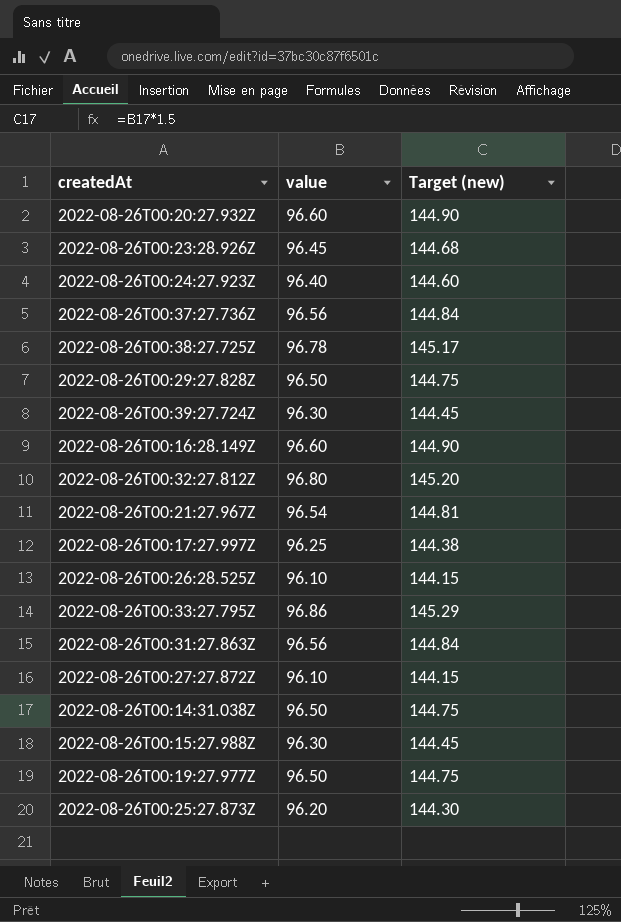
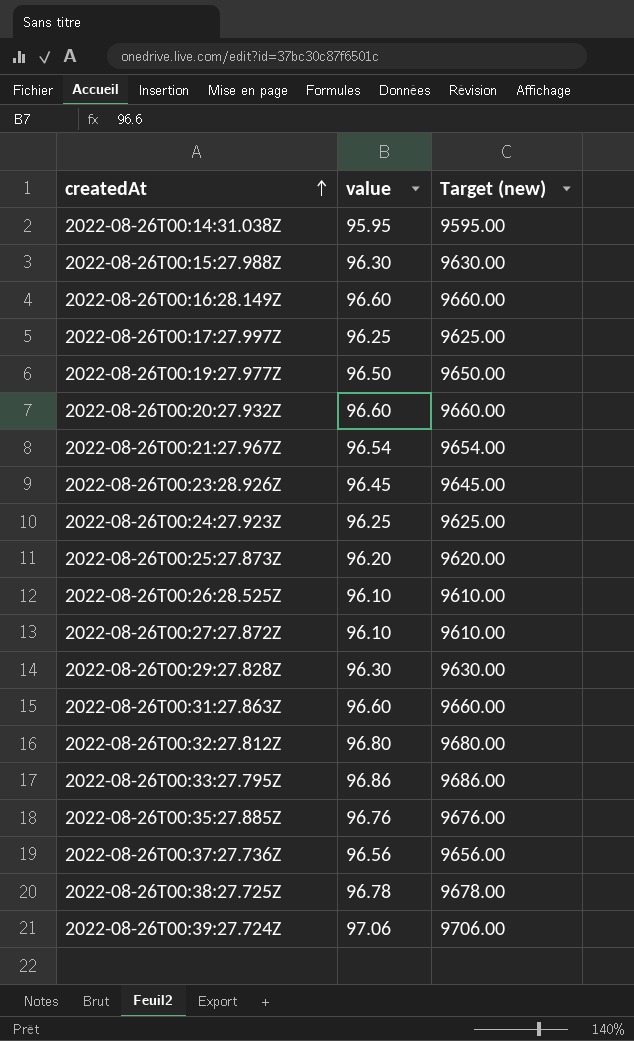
row order: none -> createdAt ascending
column Target (new) | formula: [value] * 1.5 -> [value] * 100
2022-08-26T00:14:31.038Z | value: 96.50 -> 95.95
2022-08-26T00:24:27.923Z | value: 96.40 -> 96.25
2022-08-26T00:29:27.828Z | value: 96.50 -> 96.30
2022-08-26T00:31:27.863Z | value: 96.56 -> 96.60
row 2022-08-26T00:35:27.885Z: none -> 96.76 | 9676.00
2022-08-26T00:39:27.724Z | value: 96.30 -> 97.06

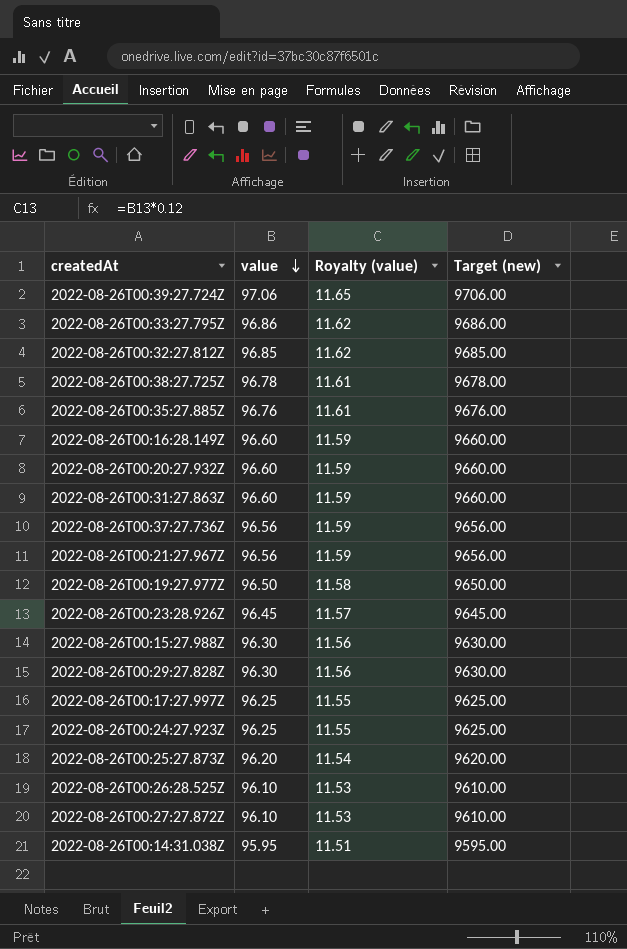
row order: createdAt ascending -> value descending
column Royalty (value) | formula: none -> [value] * 0.12
2022-08-26T00:32:27.812Z | value: 96.80 -> 96.85
2022-08-26T00:32:27.812Z | Target (new): 9680.00 -> 9685.00
2022-08-26T00:21:27.967Z | value: 96.54 -> 96.56
2022-08-26T00:21:27.967Z | Target (new): 9654.00 -> 9656.00

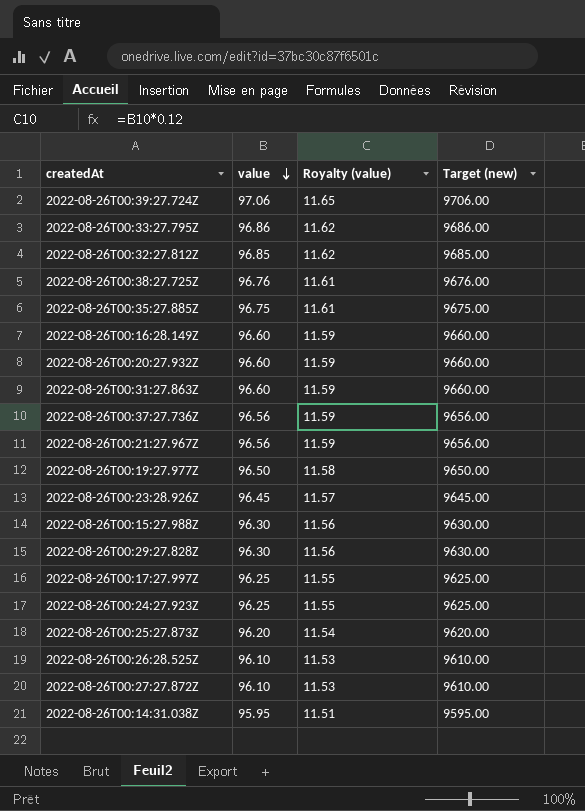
2022-08-26T00:38:27.725Z | value: 96.78 -> 96.76
2022-08-26T00:38:27.725Z | Target (new): 9678.00 -> 9676.00
2022-08-26T00:35:27.885Z | value: 96.76 -> 96.75
2022-08-26T00:35:27.885Z | Target (new): 9676.00 -> 9675.00

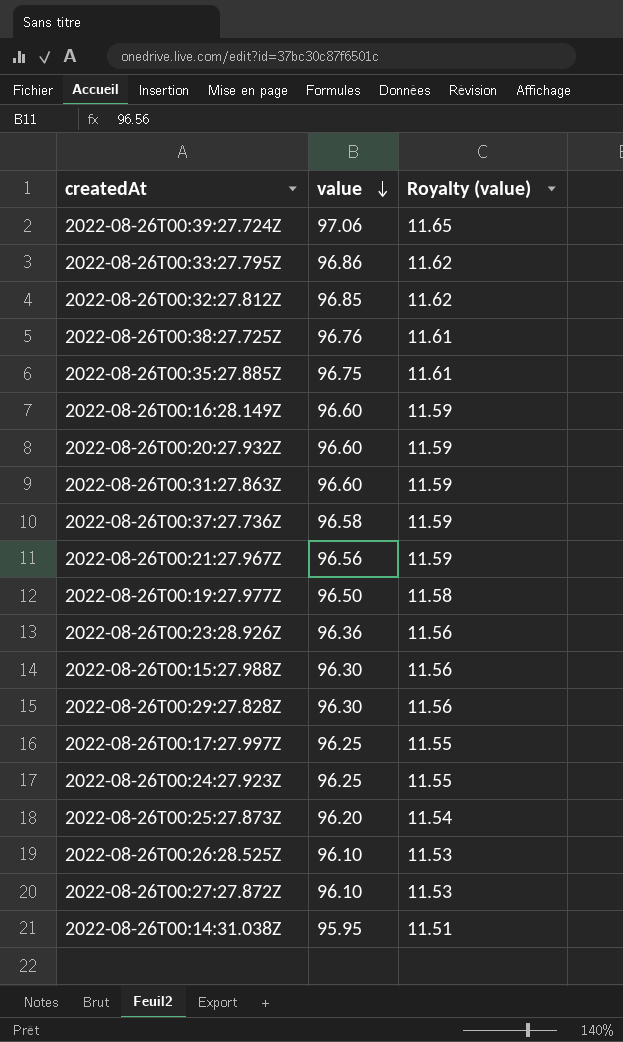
column Target (new) | formula: [value] * 100 -> none
2022-08-26T00:37:27.736Z | value: 96.56 -> 96.58
2022-08-26T00:23:28.926Z | value: 96.45 -> 96.36
2022-08-26T00:23:28.926Z | Royalty (value): 11.57 -> 11.56

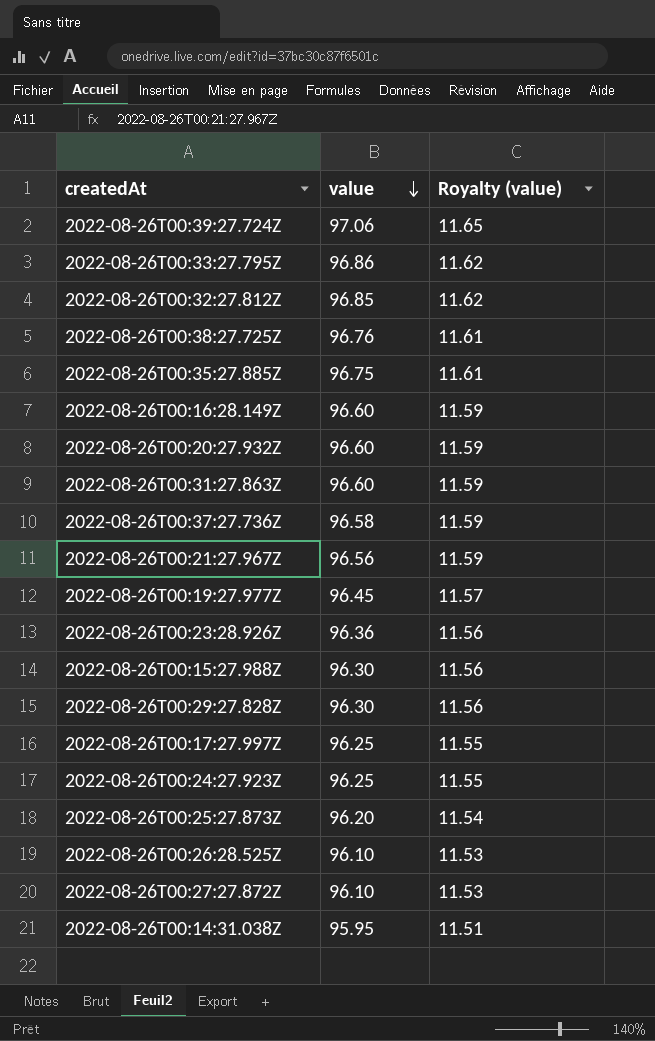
2022-08-26T00:19:27.977Z | value: 96.50 -> 96.45
2022-08-26T00:19:27.977Z | Royalty (value): 11.58 -> 11.57

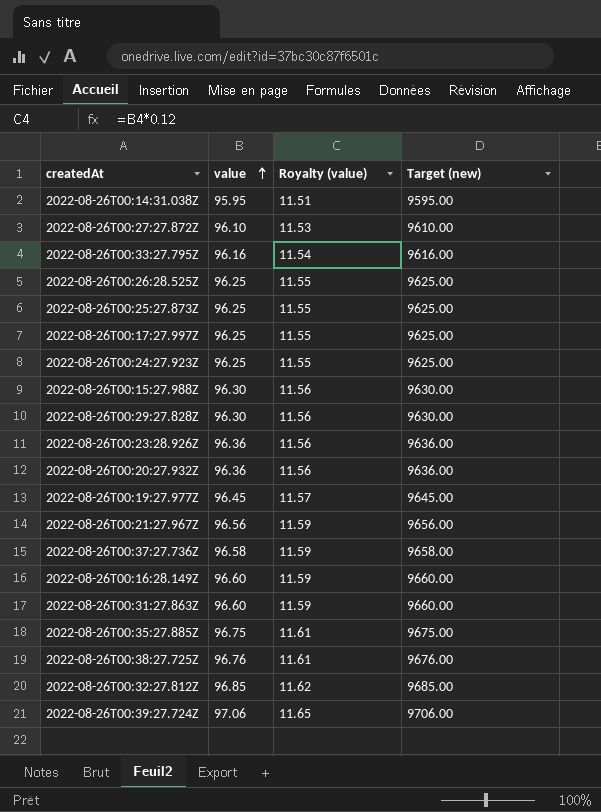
row order: value descending -> value ascending
column Target (new) | formula: none -> [value] * 100
2022-08-26T00:33:27.795Z | value: 96.86 -> 96.16
2022-08-26T00:33:27.795Z | Royalty (value): 11.62 -> 11.54
2022-08-26T00:26:28.525Z | value: 96.10 -> 96.25
2022-08-26T00:26:28.525Z | Royalty (value): 11.53 -> 11.55
2022-08-26T00:25:27.873Z | value: 96.20 -> 96.25
2022-08-26T00:25:27.873Z | Royalty (value): 11.54 -> 11.55
2022-08-26T00:20:27.932Z | value: 96.60 -> 96.36
2022-08-26T00:20:27.932Z | Royalty (value): 11.59 -> 11.56

